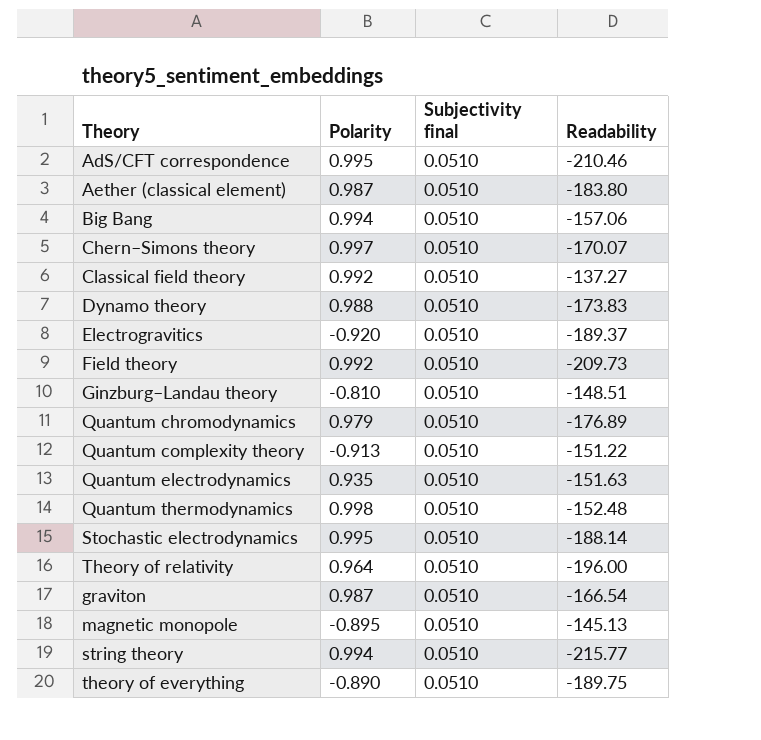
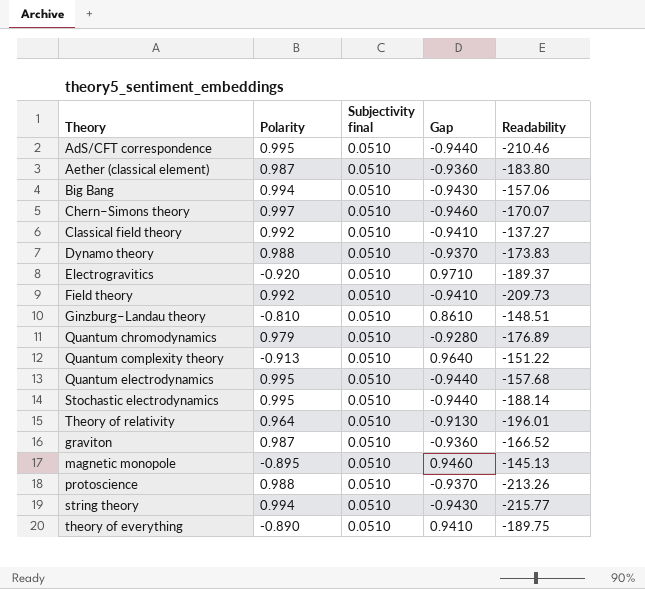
column Gap | formula: none -> [Subjectivity final] - [Polarity]
row Quantum thermodynamics: 0.998 | 0.0510 | -152.48 -> none
Quantum electrodynamics | Polarity: 0.935 -> 0.995
Quantum electrodynamics | Readability: -151.63 -> -157.68
Theory of relativity | Readability: -196.00 -> -196.01
graviton | Readability: -166.54 -> -166.52
row protoscience: none -> 0.988 | 0.0510 | -0.9370 | -213.26

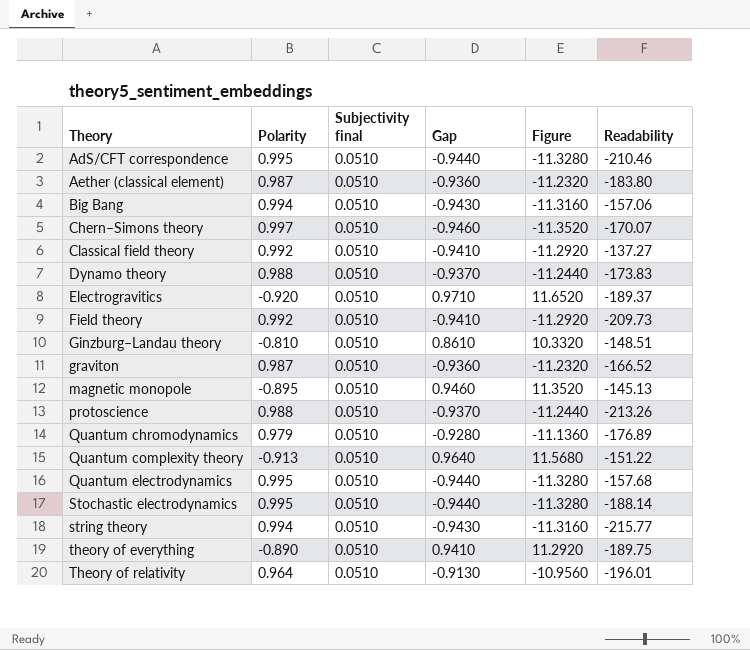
row order: none -> Theory ascending
column Figure | formula: none -> [Gap] * 12

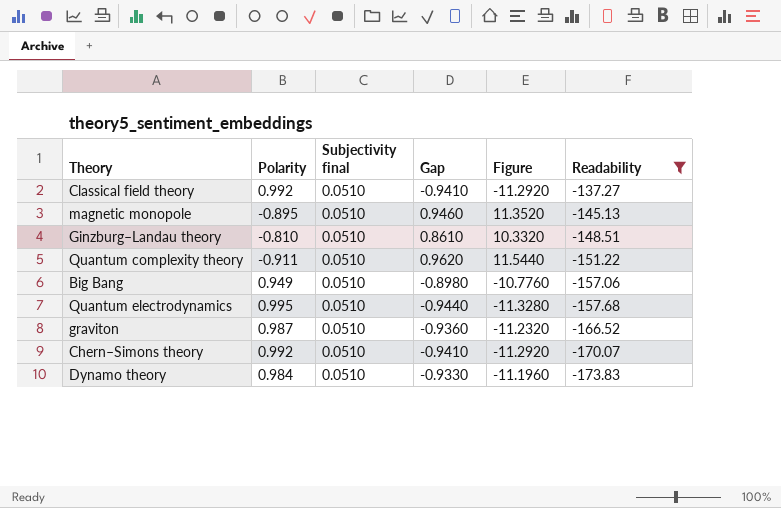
filter: none -> Readability >= -173.83
row order: Theory ascending -> Readability descending
Quantum complexity theory | Polarity: -0.913 -> -0.911
Quantum complexity theory | Gap: 0.9640 -> 0.9620
Quantum complexity theory | Figure: 11.5680 -> 11.5440
Big Bang | Polarity: 0.994 -> 0.949
Big Bang | Gap: -0.9430 -> -0.8980
Big Bang | Figure: -11.3160 -> -10.7760
Chern–Simons theory | Polarity: 0.997 -> 0.992
Chern–Simons theory | Gap: -0.9460 -> -0.9410
Chern–Simons theory | Figure: -11.3520 -> -11.2920
Dynamo theory | Polarity: 0.988 -> 0.984
Dynamo theory | Gap: -0.9370 -> -0.9330
Dynamo theory | Figure: -11.2440 -> -11.1960

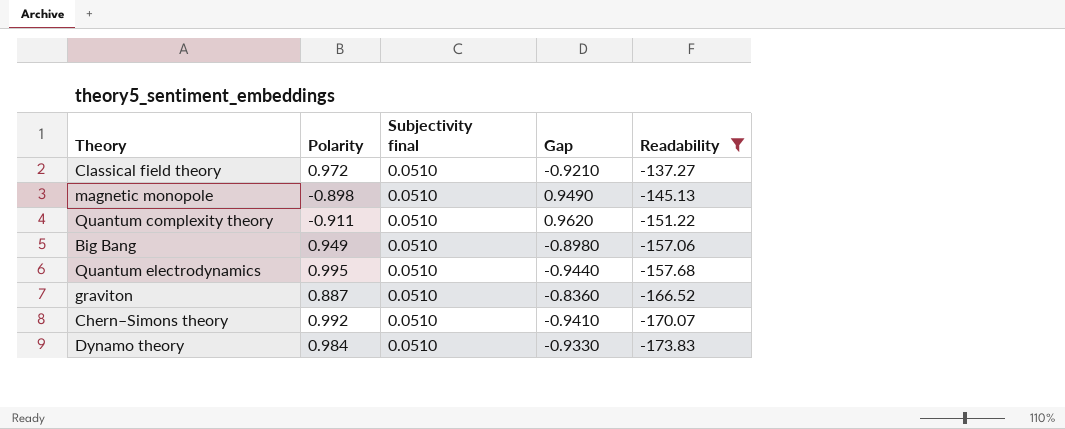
column Figure | formula: [Gap] * 12 -> none
row Ginzburg–Landau theory: -0.810 | 0.0510 | 0.8610 | 10.3320 | -148.51 -> none
Classical field theory | Polarity: 0.992 -> 0.972
Classical field theory | Gap: -0.9410 -> -0.9210
magnetic monopole | Polarity: -0.895 -> -0.898
magnetic monopole | Gap: 0.9460 -> 0.9490
graviton | Polarity: 0.987 -> 0.887
graviton | Gap: -0.9360 -> -0.8360

